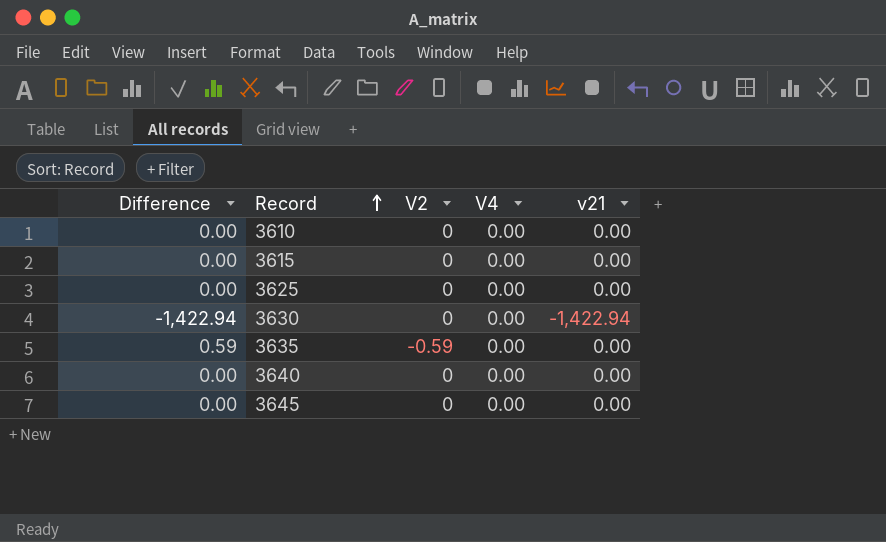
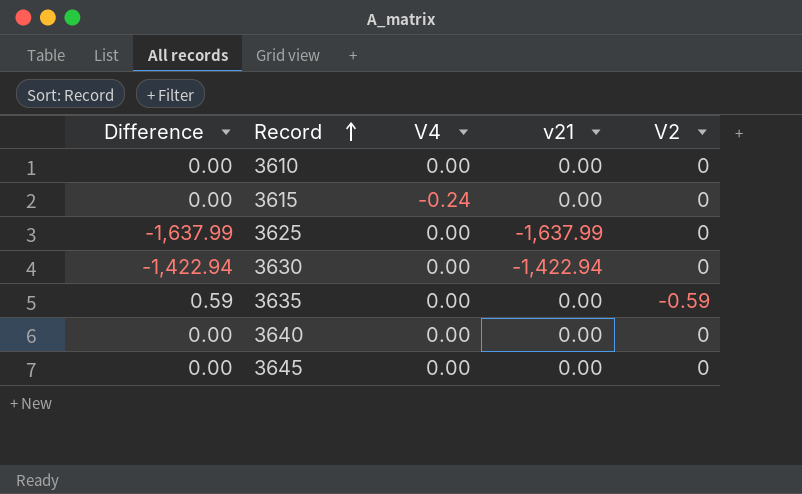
column V2 | position: 3 -> 5
3615 | V4: 0.00 -> -0.24
3625 | Difference: 0.00 -> -1,637.99
3625 | v21: 0.00 -> -1,637.99

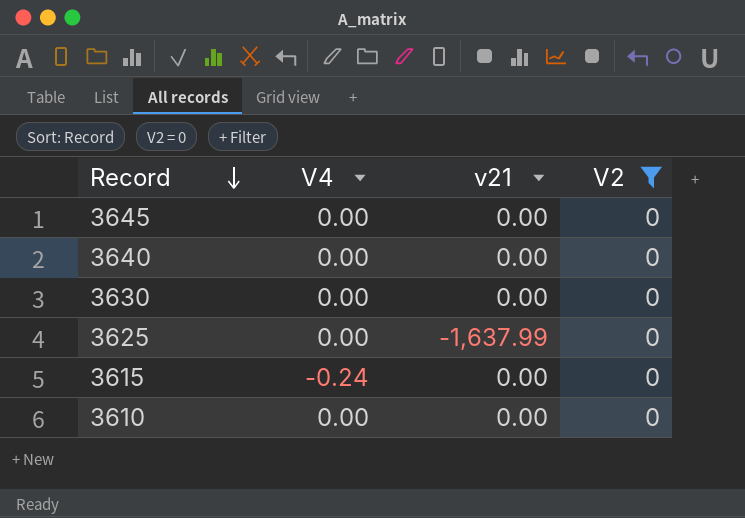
filter: none -> V2 = 0
row order: Record ascending -> Record descending
column Difference | formula: [v21] - [V2] -> none
3630 | v21: -1,422.94 -> 0.00

